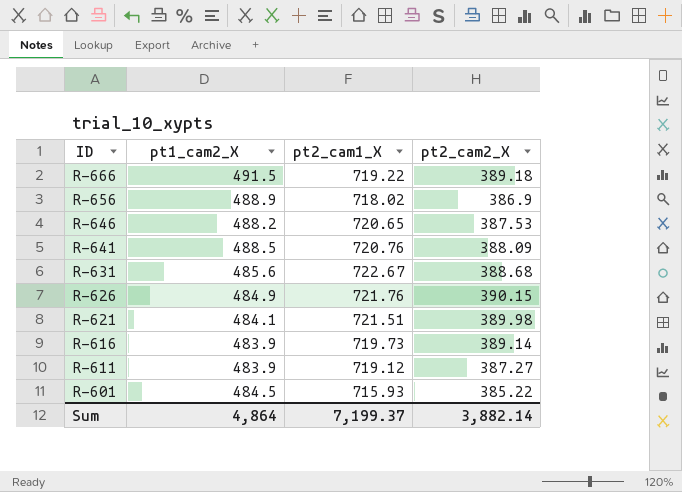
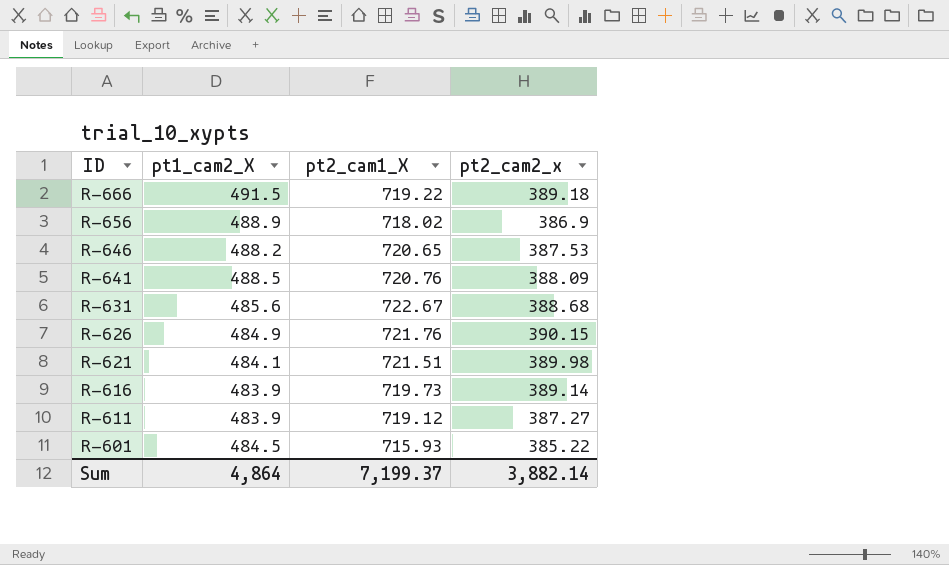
column name: pt2_cam2_X -> pt2_cam2_x

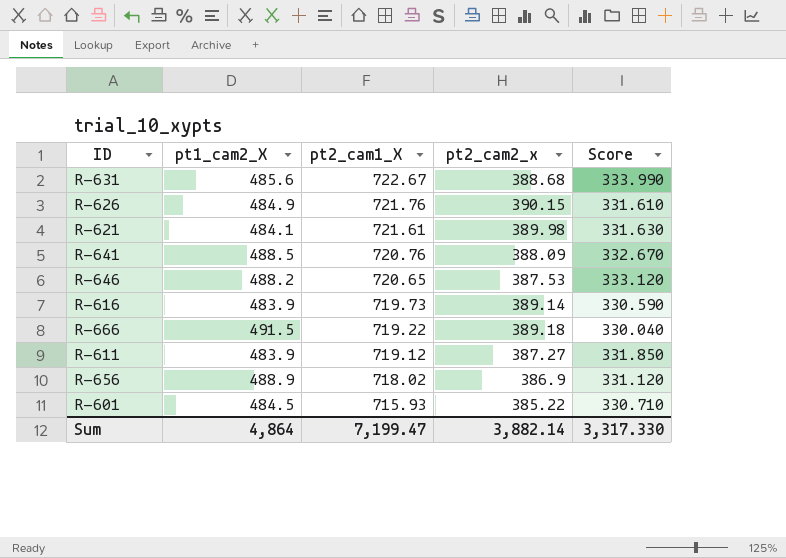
row order: ID descending -> pt2_cam1_X descending
column Score | formula: none -> [pt2_cam1_X] - [pt2_cam2_x]
R-621 | pt2_cam1_X: 721.51 -> 721.61
Sum | pt2_cam1_X: 7,199.37 -> 7,199.47

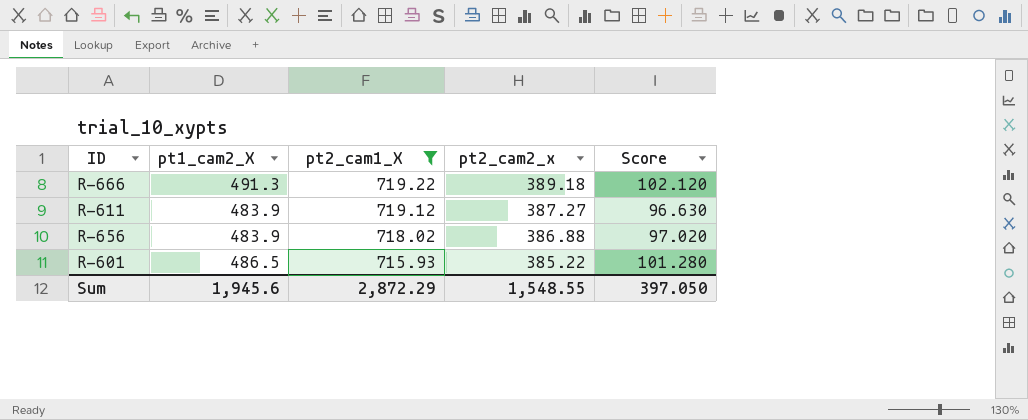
filter: none -> pt2_cam1_X <= 719.22
column Score | formula: [pt2_cam1_X] - [pt2_cam2_x] -> [pt1_cam2_X] - [pt2_cam2_x]
R-666 | pt1_cam2_X: 491.5 -> 491.3
R-656 | pt1_cam2_X: 488.9 -> 483.9
R-656 | pt2_cam2_x: 386.9 -> 386.88
R-601 | pt1_cam2_X: 484.5 -> 486.5
Sum | pt1_cam2_X: 4,864 -> 1,945.6
Sum | pt2_cam1_X: 7,199.47 -> 2,872.29
Sum | pt2_cam2_x: 3,882.14 -> 1,548.55
Sum | Score: 3,317.330 -> 397.050

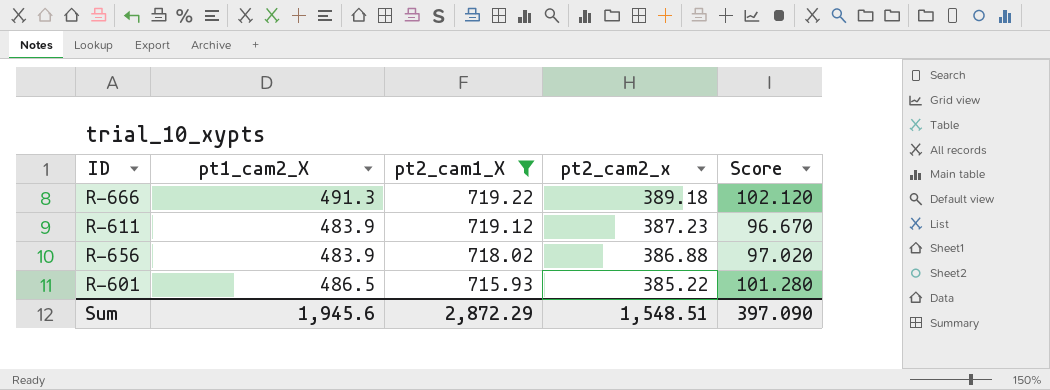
R-611 | pt2_cam2_x: 387.27 -> 387.23
R-611 | Score: 96.630 -> 96.670
Sum | pt2_cam2_x: 1,548.55 -> 1,548.51
Sum | Score: 397.050 -> 397.090

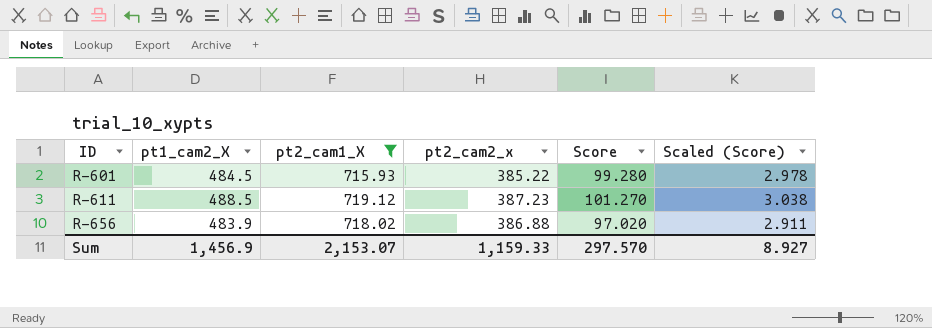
row order: pt2_cam1_X descending -> ID ascending
column Scaled (Score) | formula: none -> [Score] * 0.03
row R-666: 491.3 | 719.22 | 389.18 | 102.120 -> none
R-601 | pt1_cam2_X: 486.5 -> 484.5
R-601 | Score: 101.280 -> 99.280
R-611 | pt1_cam2_X: 483.9 -> 488.5
R-611 | Score: 96.670 -> 101.270
Sum | pt1_cam2_X: 1,945.6 -> 1,456.9
Sum | pt2_cam1_X: 2,872.29 -> 2,153.07
Sum | pt2_cam2_x: 1,548.51 -> 1,159.33
Sum | Score: 397.090 -> 297.570

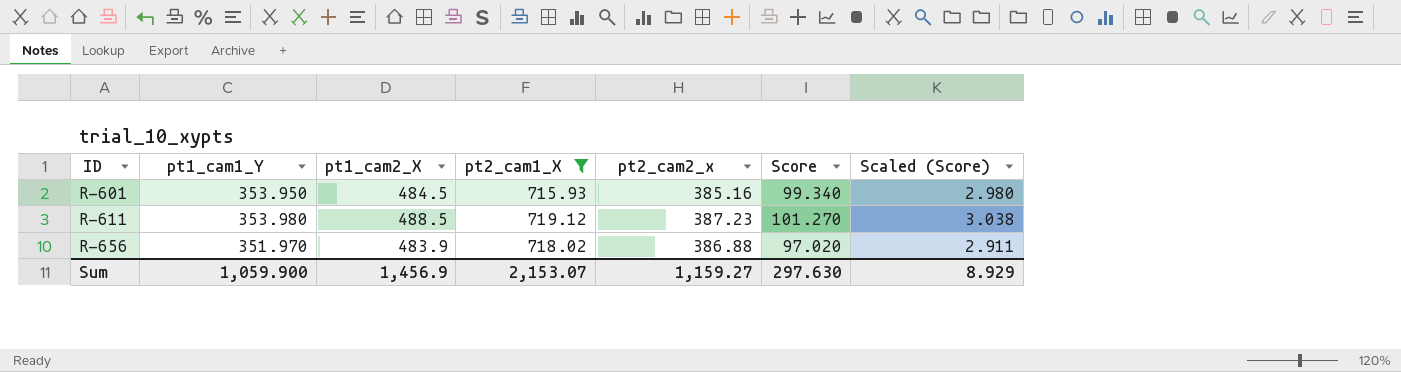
column pt1_cam1_Y | position: none -> 2
R-601 | pt2_cam2_x: 385.22 -> 385.16
R-601 | Score: 99.280 -> 99.340
R-601 | Scaled (Score): 2.978 -> 2.980
Sum | pt2_cam2_x: 1,159.33 -> 1,159.27
Sum | Score: 297.570 -> 297.630
Sum | Scaled (Score): 8.927 -> 8.929

